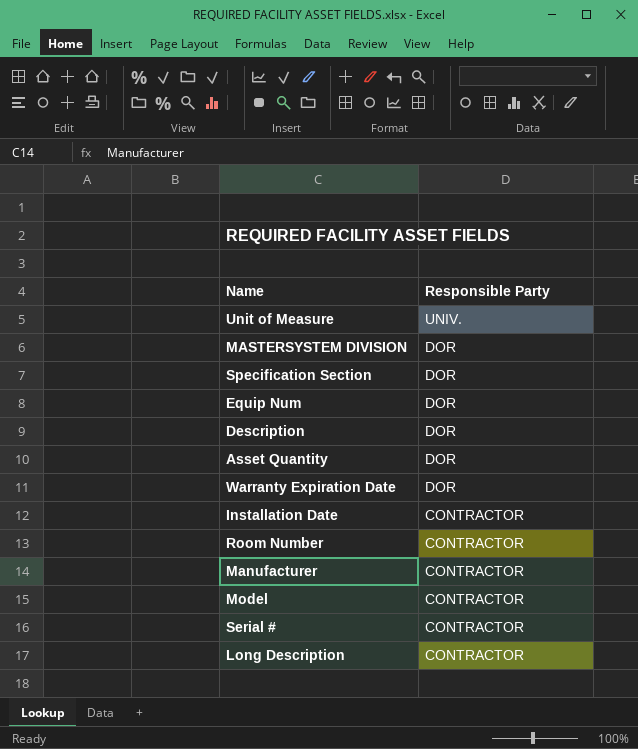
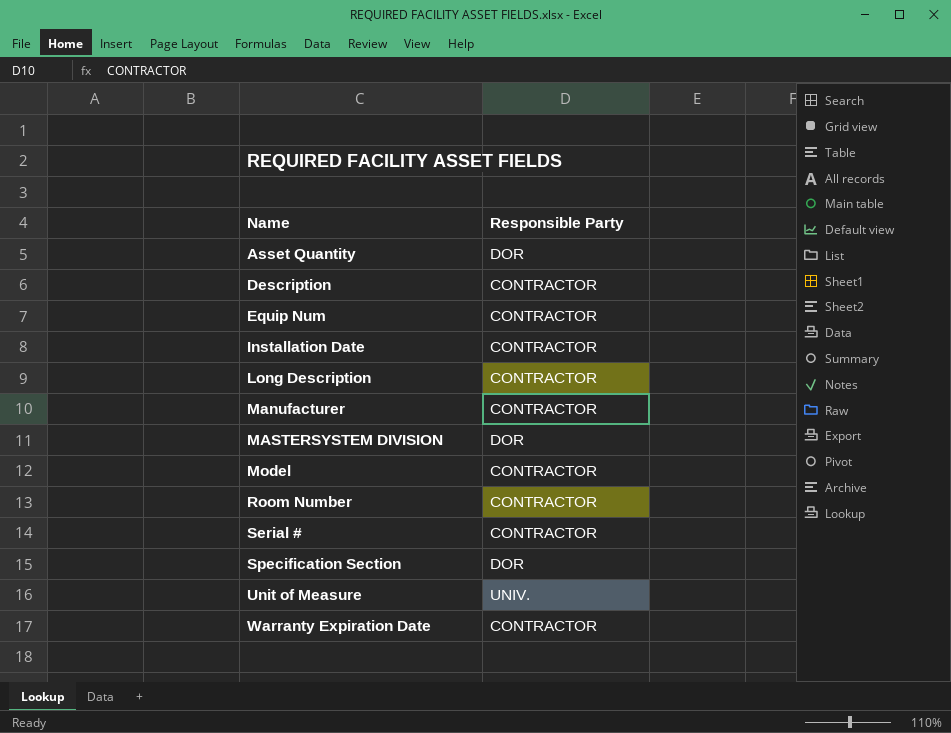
row order: Responsible Party descending -> Name ascending
Description | Responsible Party: DOR -> CONTRACTOR
Equip Num | Responsible Party: DOR -> CONTRACTOR
Warranty Expiration Date | Responsible Party: DOR -> CONTRACTOR

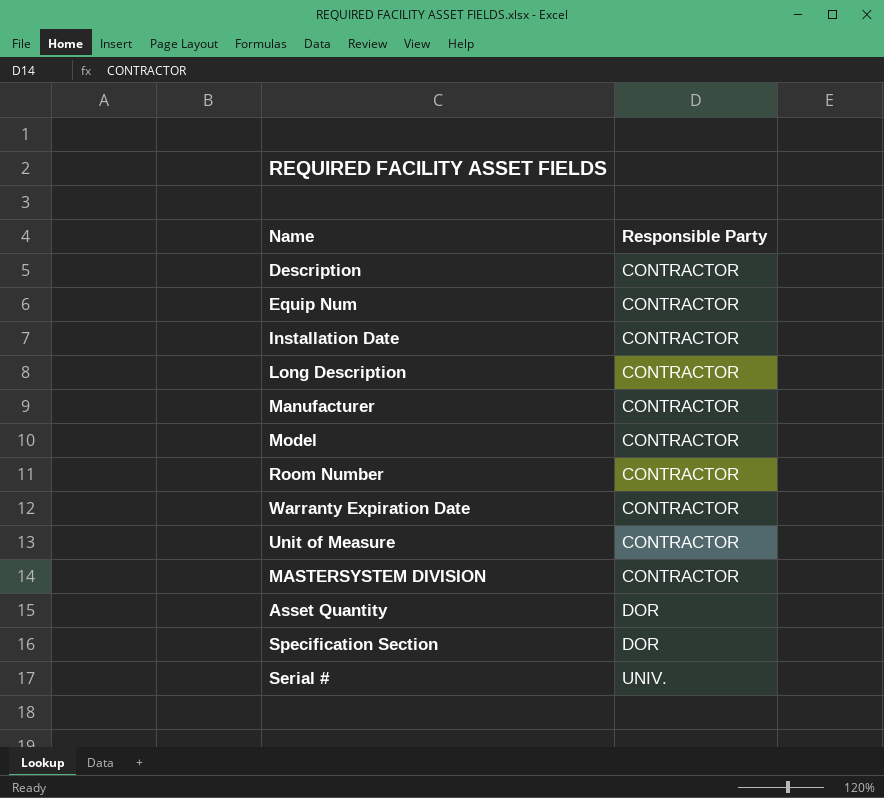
row order: Name ascending -> Responsible Party ascending
Unit of Measure | Responsible Party: UNIV. -> CONTRACTOR
MASTERSYSTEM DIVISION | Responsible Party: DOR -> CONTRACTOR
Serial # | Responsible Party: CONTRACTOR -> UNIV.

